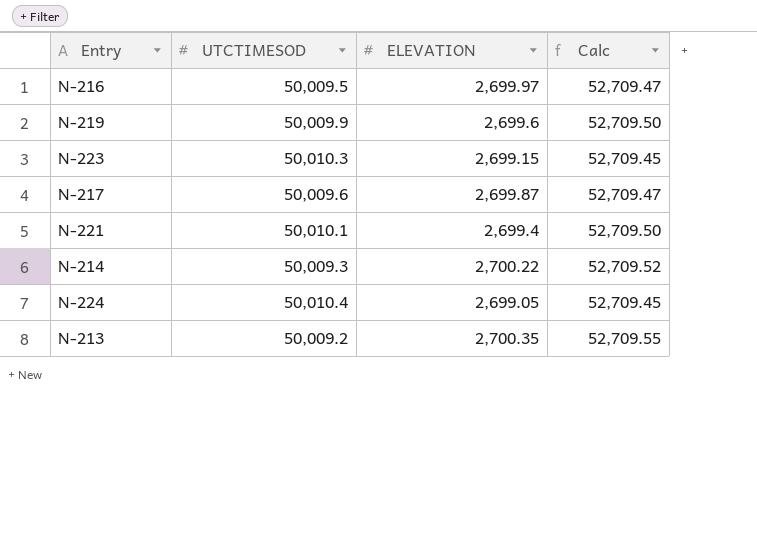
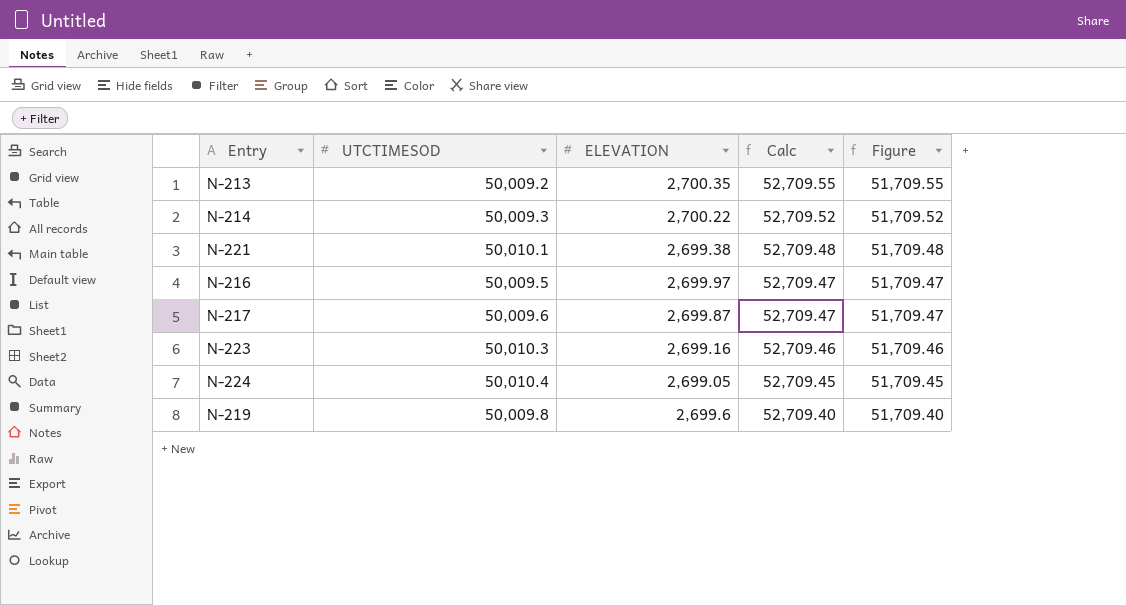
row order: none -> Calc descending
column Figure | formula: none -> [Calc] - 1000
N-221 | ELEVATION: 2,699.4 -> 2,699.38
N-221 | Calc: 52,709.50 -> 52,709.48
N-223 | ELEVATION: 2,699.15 -> 2,699.16
N-223 | Calc: 52,709.45 -> 52,709.46
N-219 | UTCTIMESOD: 50,009.9 -> 50,009.8
N-219 | Calc: 52,709.50 -> 52,709.40

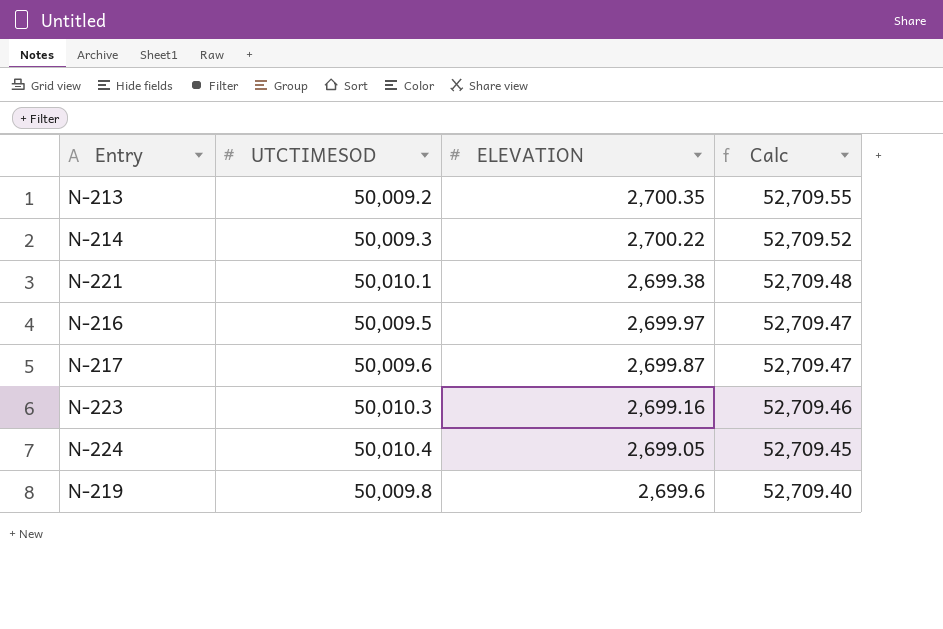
column Figure | formula: [Calc] - 1000 -> none

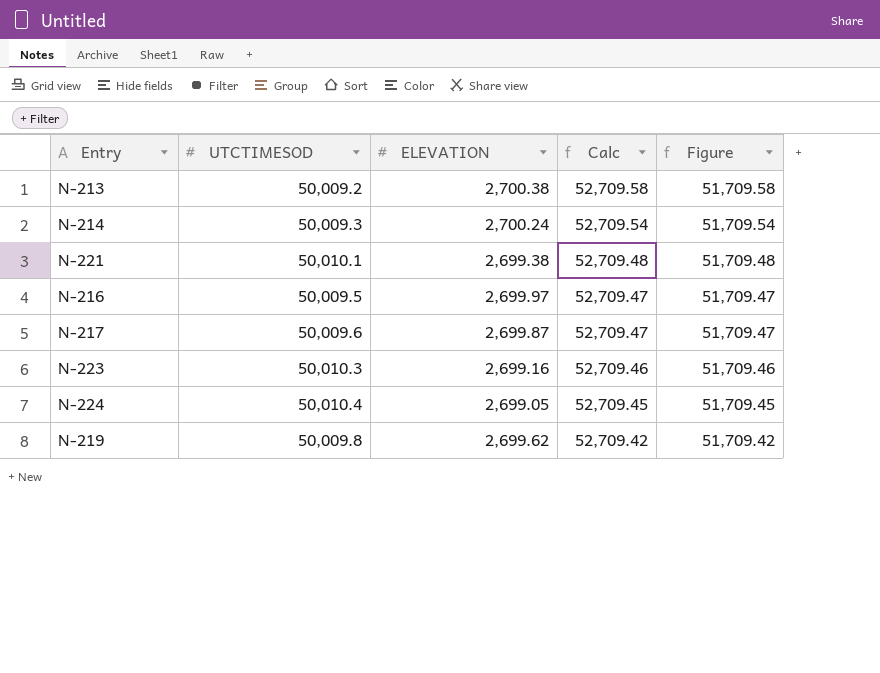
column Figure | formula: none -> [Calc] - 1000
N-213 | ELEVATION: 2,700.35 -> 2,700.38
N-213 | Calc: 52,709.55 -> 52,709.58
N-214 | ELEVATION: 2,700.22 -> 2,700.24
N-214 | Calc: 52,709.52 -> 52,709.54
N-219 | ELEVATION: 2,699.6 -> 2,699.62
N-219 | Calc: 52,709.40 -> 52,709.42

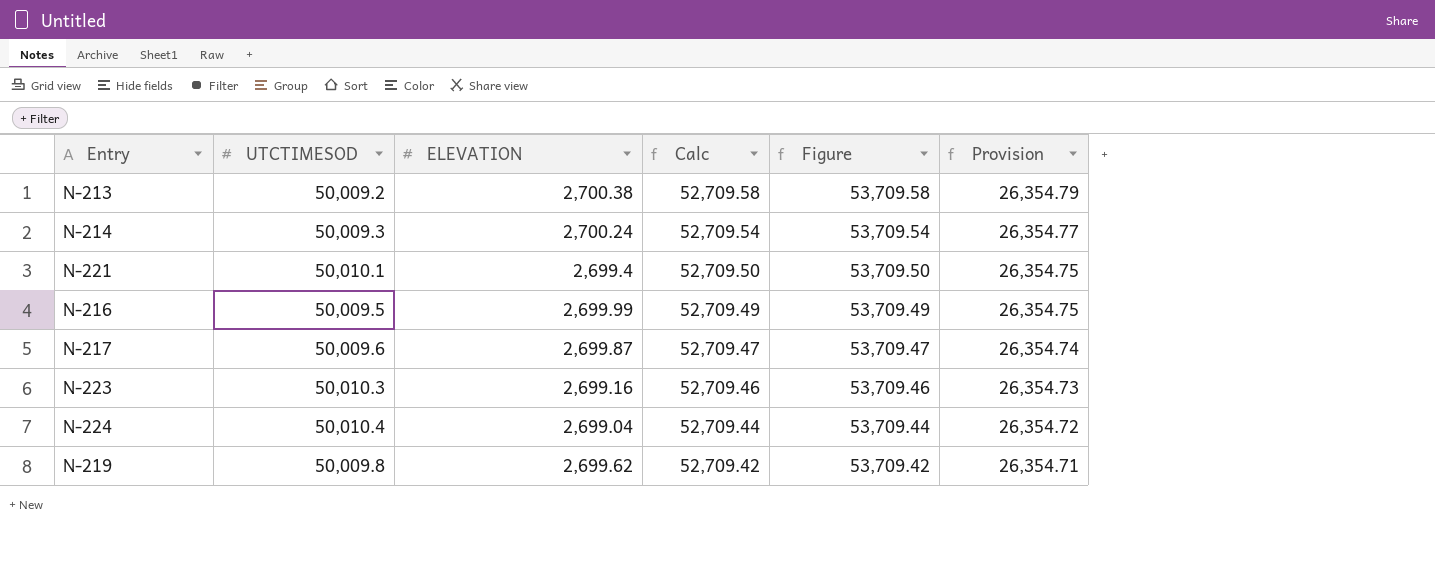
column Figure | formula: [Calc] - 1000 -> [Calc] + 1000
column Provision | formula: none -> [Calc] * 0.5
N-221 | ELEVATION: 2,699.38 -> 2,699.4
N-221 | Calc: 52,709.48 -> 52,709.50
N-216 | ELEVATION: 2,699.97 -> 2,699.99
N-216 | Calc: 52,709.47 -> 52,709.49
N-224 | ELEVATION: 2,699.05 -> 2,699.04
N-224 | Calc: 52,709.45 -> 52,709.44

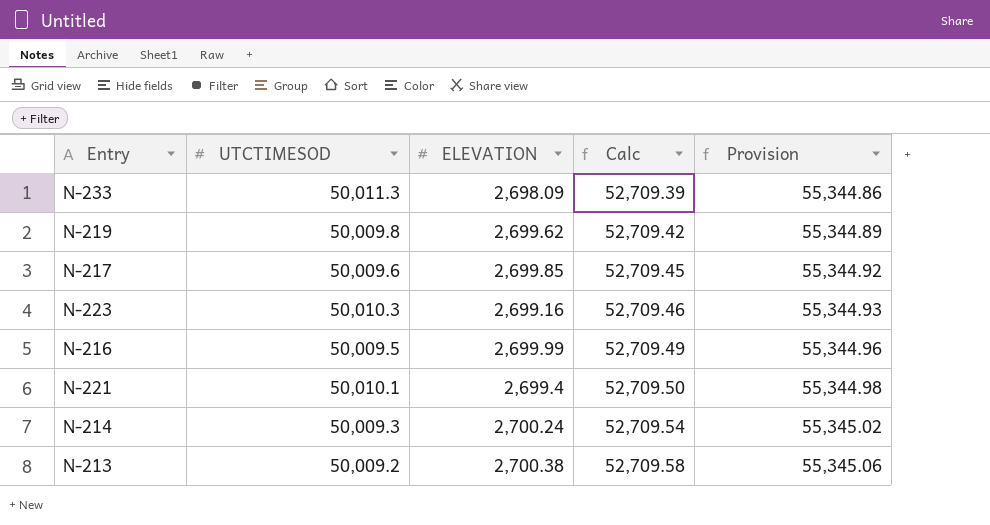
row order: Calc descending -> Calc ascending
column Figure | formula: [Calc] + 1000 -> none
column Provision | formula: [Calc] * 0.5 -> [Calc] * 1.05
row N-224: 50,010.4 | 2,699.04 | 52,709.44 | 53,709.44 | 26,354.72 -> none
row N-233: none -> 50,011.3 | 2,698.09 | 52,709.39 | 55,344.86
N-217 | ELEVATION: 2,699.87 -> 2,699.85
N-217 | Calc: 52,709.47 -> 52,709.45

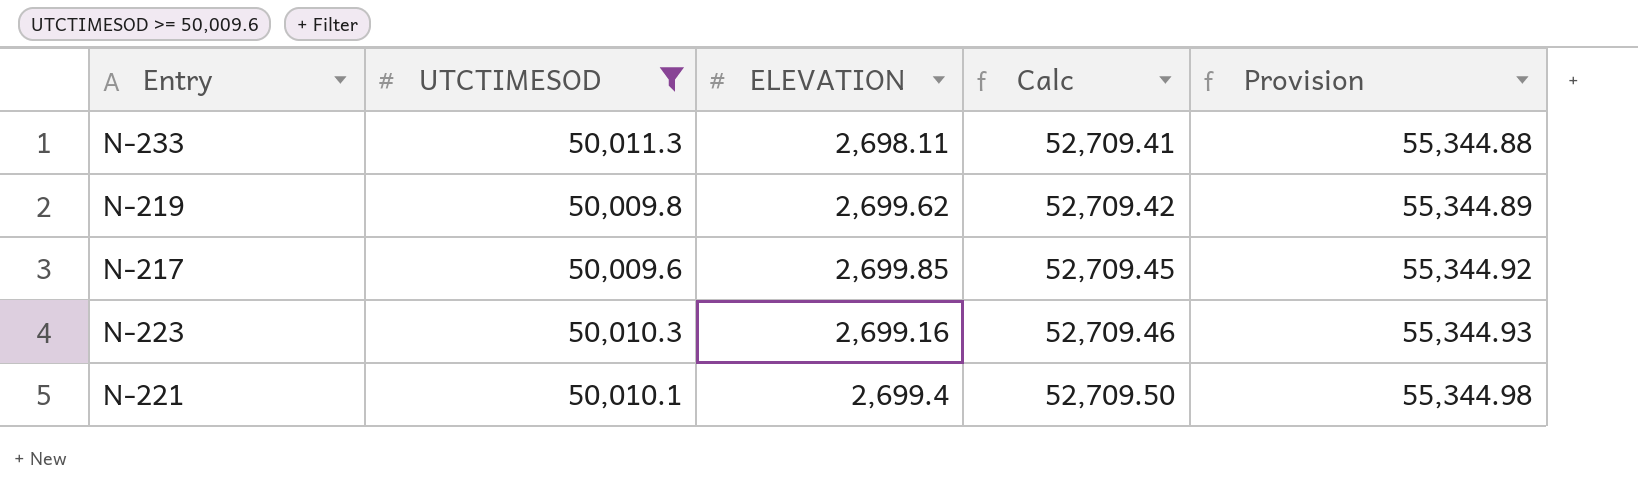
filter: none -> UTCTIMESOD >= 50,009.6
N-233 | ELEVATION: 2,698.09 -> 2,698.11
N-233 | Calc: 52,709.39 -> 52,709.41
N-233 | Provision: 55,344.86 -> 55,344.88

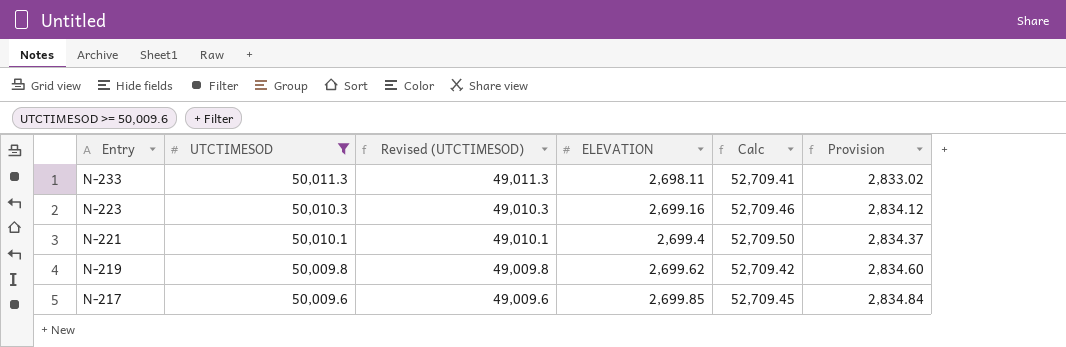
row order: Calc ascending -> Entry descending
column Revised (UTCTIMESOD) | formula: none -> [UTCTIMESOD] - 1000
column Provision | formula: [Calc] * 1.05 -> [ELEVATION] * 1.05

